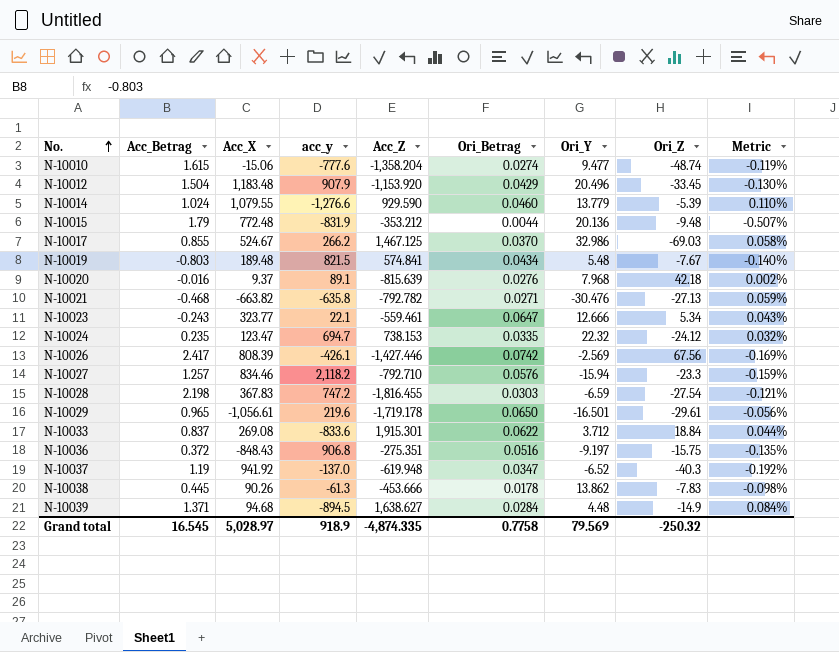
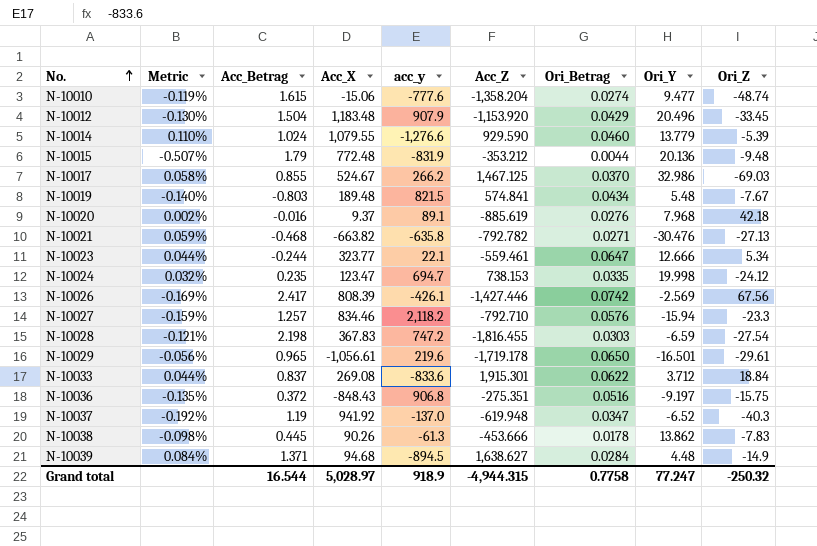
column Metric | position: 9 -> 2
N-10020 | Acc_Z: -815.639 -> -885.619
N-10023 | Metric: 0.043% -> 0.044%
N-10023 | Acc_Betrag: -0.243 -> -0.244
N-10024 | Ori_Y: 22.32 -> 19.998
Grand total | Acc_Betrag: 16.545 -> 16.544
Grand total | Acc_Z: -4,874.335 -> -4,944.315
Grand total | Ori_Y: 79.569 -> 77.247

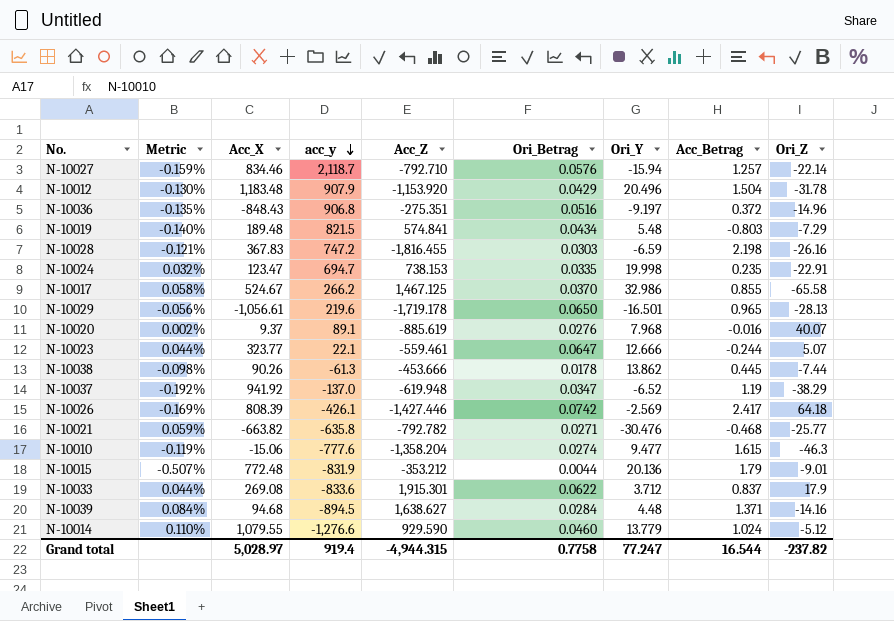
row order: No. ascending -> acc_y descending
column Acc_Betrag | position: 3 -> 8
N-10027 | acc_y: 2,118.2 -> 2,118.7
N-10027 | Ori_Z: -23.3 -> -22.14
N-10012 | Ori_Z: -33.45 -> -31.78
N-10036 | Ori_Z: -15.75 -> -14.96
N-10019 | Ori_Z: -7.67 -> -7.29
N-10028 | Ori_Z: -27.54 -> -26.16
N-10024 | Ori_Z: -24.12 -> -22.91
N-10017 | Ori_Z: -69.03 -> -65.58
N-10029 | Ori_Z: -29.61 -> -28.13
N-10020 | Ori_Z: 42.18 -> 40.07
N-10023 | Ori_Z: 5.34 -> 5.07
N-10038 | Ori_Z: -7.83 -> -7.44
N-10037 | Ori_Z: -40.3 -> -38.29
N-10026 | Ori_Z: 67.56 -> 64.18
N-10021 | Ori_Z: -27.13 -> -25.77
N-10010 | Ori_Z: -48.74 -> -46.3
N-10015 | Ori_Z: -9.48 -> -9.01
N-10033 | Ori_Z: 18.84 -> 17.9
N-10039 | Ori_Z: -14.9 -> -14.16
N-10014 | Ori_Z: -5.39 -> -5.12
Grand total | acc_y: 918.9 -> 919.4
Grand total | Ori_Z: -250.32 -> -237.82

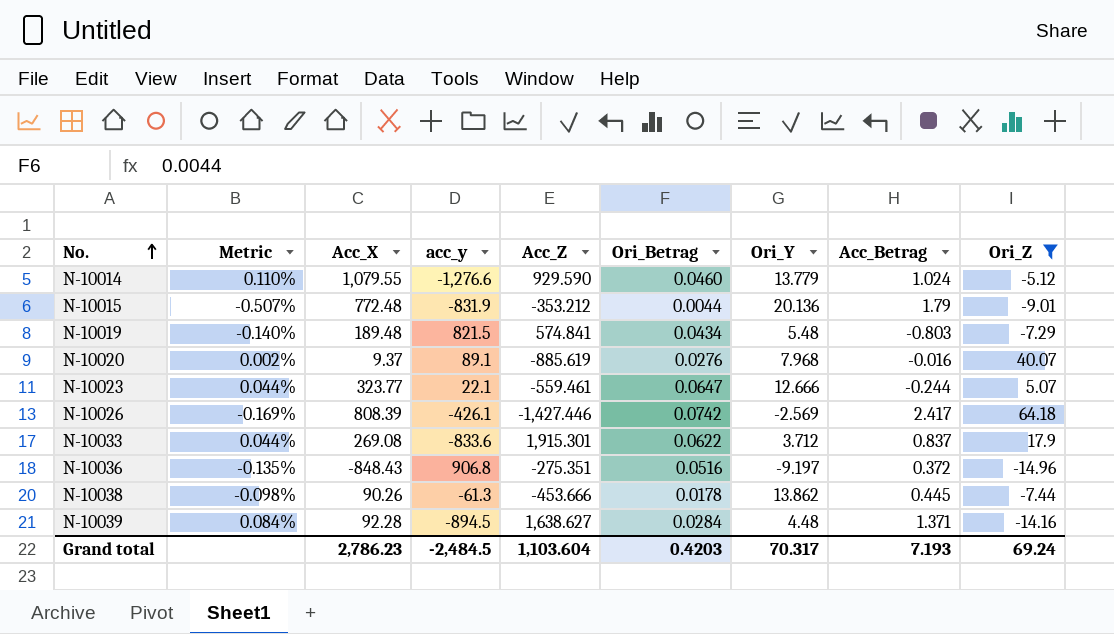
filter: none -> Ori_Z >= -14.96
row order: acc_y descending -> No. ascending
N-10039 | Acc_X: 94.68 -> 92.28
Grand total | Acc_X: 5,028.97 -> 2,786.23
Grand total | acc_y: 919.4 -> -2,484.5
Grand total | Acc_Z: -4,944.315 -> 1,103.604
Grand total | Ori_Betrag: 0.7758 -> 0.4203
Grand total | Ori_Y: 77.247 -> 70.317
Grand total | Acc_Betrag: 16.544 -> 7.193
Grand total | Ori_Z: -237.82 -> 69.24

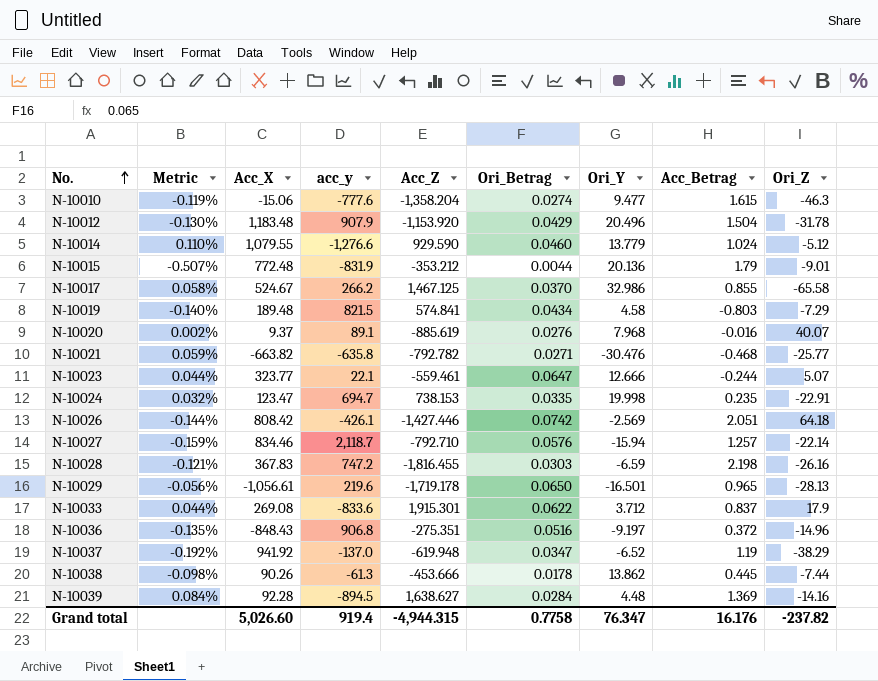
filter: Ori_Z >= -14.96 -> none
N-10019 | Ori_Y: 5.48 -> 4.58
N-10026 | Metric: -0.169% -> -0.144%
N-10026 | Acc_X: 808.39 -> 808.42
N-10026 | Acc_Betrag: 2.417 -> 2.051
N-10039 | Acc_Betrag: 1.371 -> 1.369
Grand total | Acc_X: 2,786.23 -> 5,026.60
Grand total | acc_y: -2,484.5 -> 919.4
Grand total | Acc_Z: 1,103.604 -> -4,944.315
Grand total | Ori_Betrag: 0.4203 -> 0.7758
Grand total | Ori_Y: 70.317 -> 76.347
Grand total | Acc_Betrag: 7.193 -> 16.176
Grand total | Ori_Z: 69.24 -> -237.82

